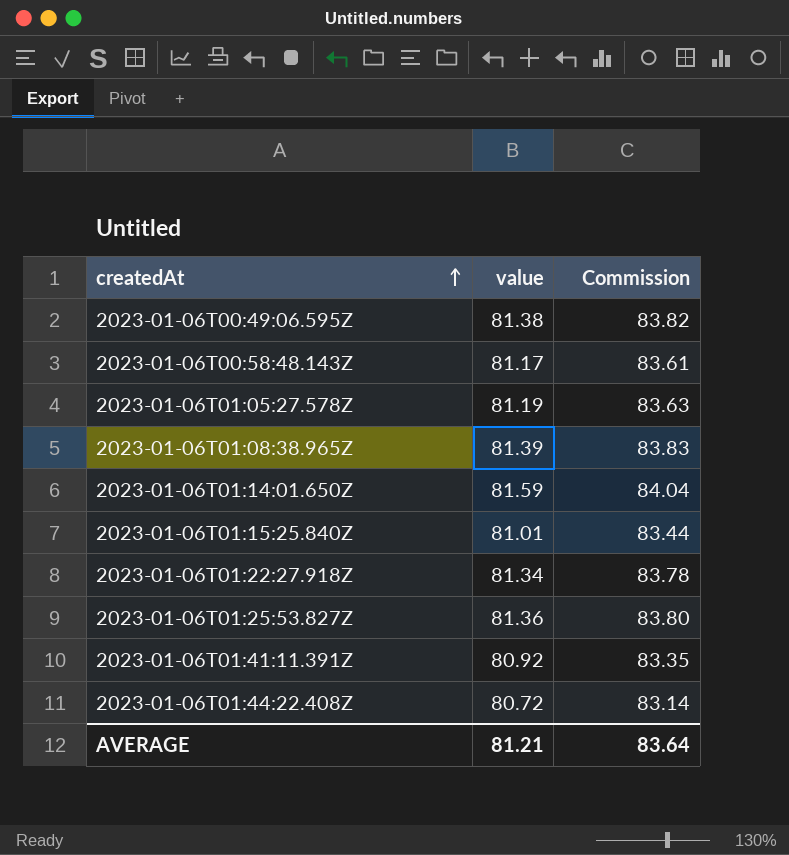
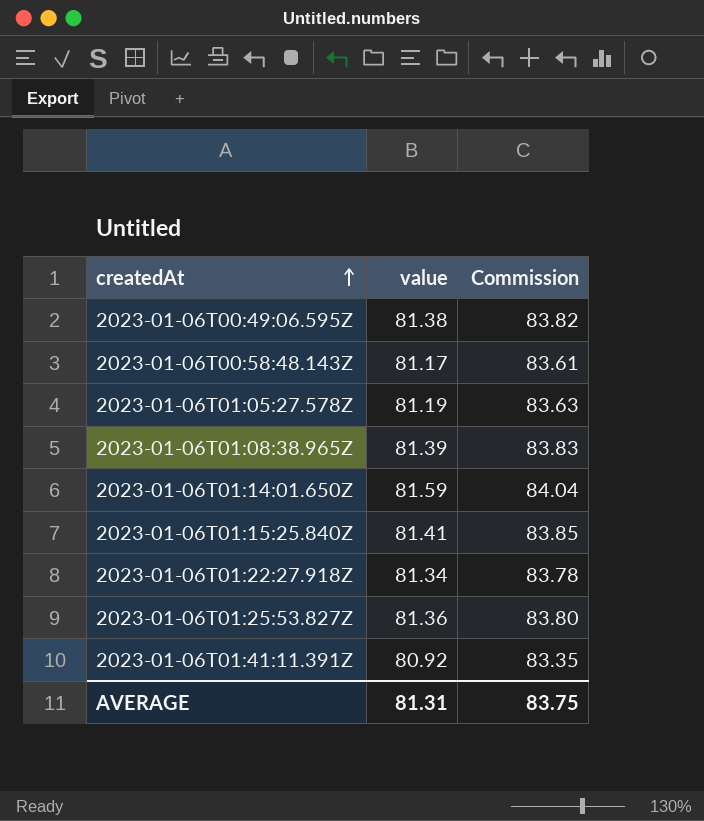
row 2023-01-06T01:44:22.408Z: 80.72 | 83.14 -> none
2023-01-06T01:15:25.840Z | value: 81.01 -> 81.41
2023-01-06T01:15:25.840Z | Commission: 83.44 -> 83.85
AVERAGE | value: 81.21 -> 81.31
AVERAGE | Commission: 83.64 -> 83.75

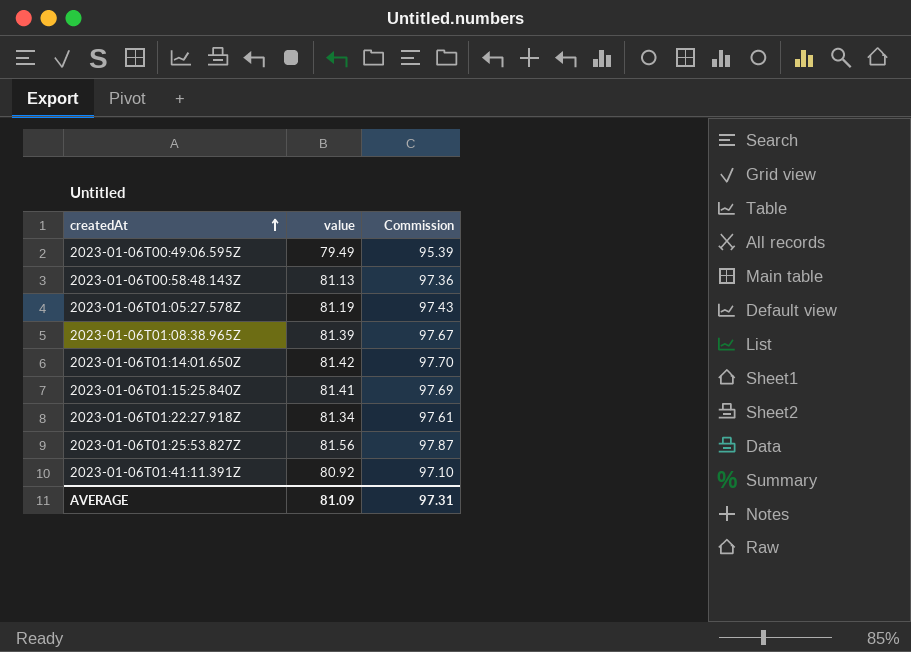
column Commission | formula: [value] * 1.03 -> [value] * 1.2
2023-01-06T00:49:06.595Z | value: 81.38 -> 79.49
2023-01-06T00:58:48.143Z | value: 81.17 -> 81.13
2023-01-06T01:14:01.650Z | value: 81.59 -> 81.42
2023-01-06T01:25:53.827Z | value: 81.36 -> 81.56
AVERAGE | value: 81.31 -> 81.09
AVERAGE | Commission: 83.75 -> 97.31

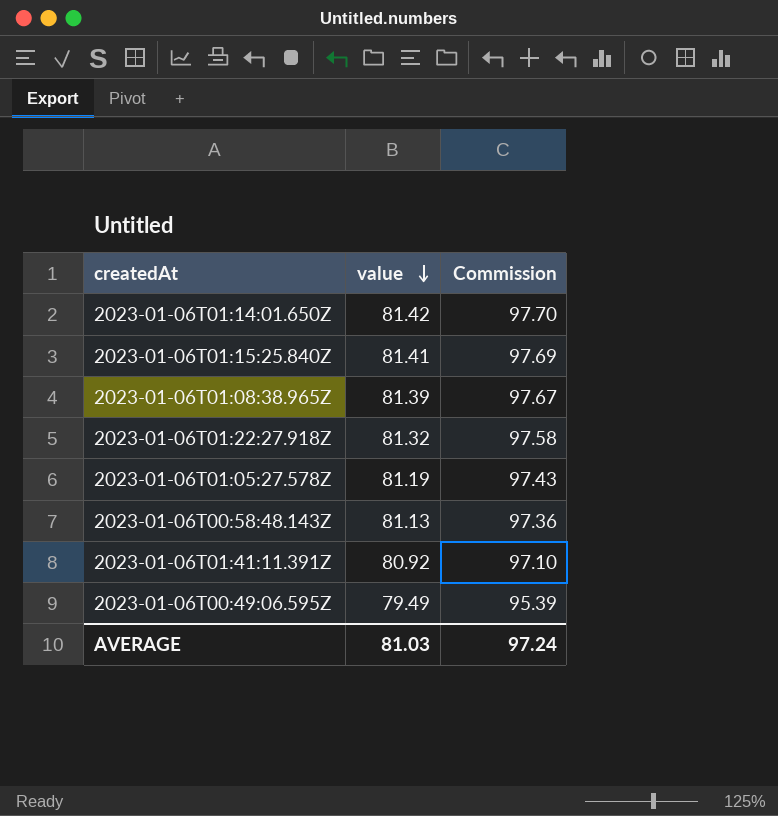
row order: createdAt ascending -> value descending
row 2023-01-06T01:25:53.827Z: 81.56 | 97.87 -> none
2023-01-06T01:22:27.918Z | value: 81.34 -> 81.32
2023-01-06T01:22:27.918Z | Commission: 97.61 -> 97.58
AVERAGE | value: 81.09 -> 81.03
AVERAGE | Commission: 97.31 -> 97.24

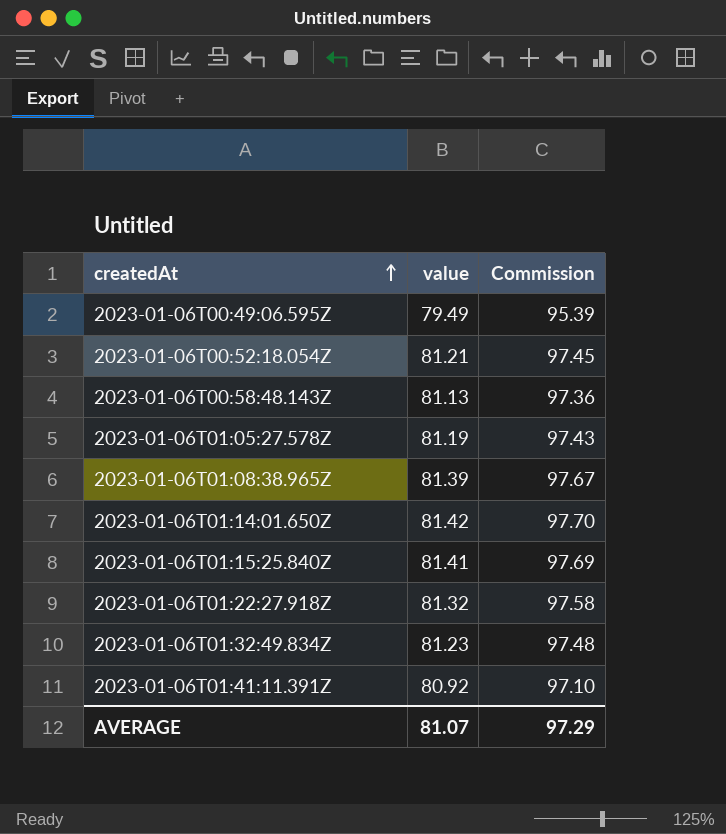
row order: value descending -> createdAt ascending
row 2023-01-06T00:52:18.054Z: none -> 81.21 | 97.45
row 2023-01-06T01:32:49.834Z: none -> 81.23 | 97.48
AVERAGE | value: 81.03 -> 81.07
AVERAGE | Commission: 97.24 -> 97.29

